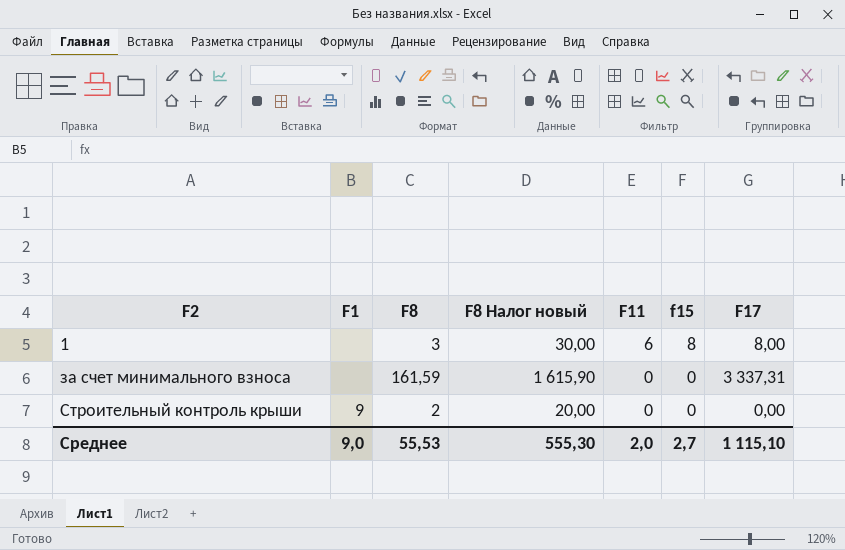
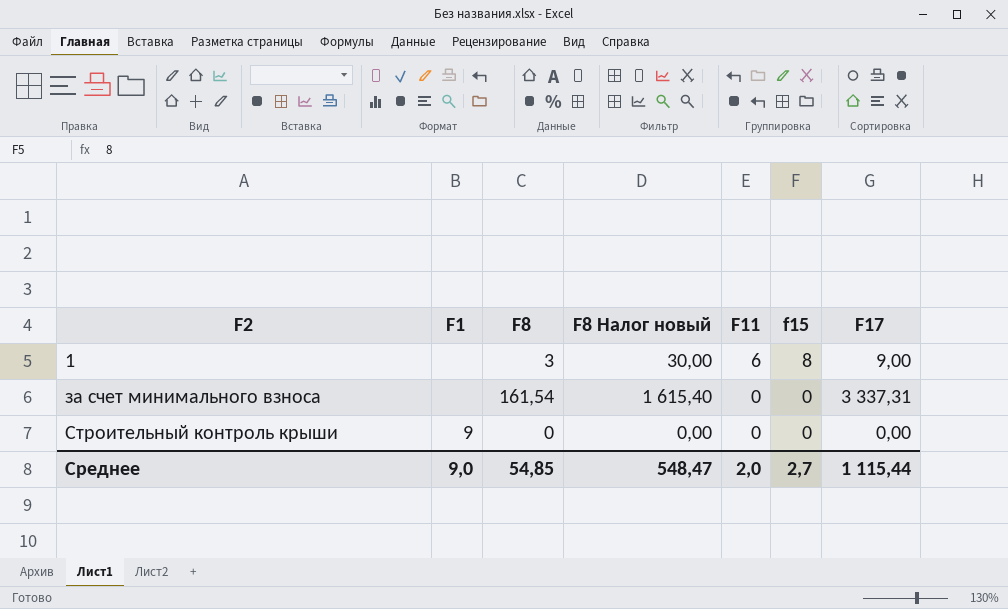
1 | F17: 8,00 -> 9,00
за счет минимального взноса | F8: 161,59 -> 161,54
за счет минимального взноса | F8 Налог новый: 1 615,90 -> 1 615,40
Строительный контроль крыши | F8: 2 -> 0
Строительный контроль крыши | F8 Налог новый: 20,00 -> 0,00
Среднее | F8: 55,53 -> 54,85
Среднее | F8 Налог новый: 555,30 -> 548,47
Среднее | F17: 1 115,10 -> 1 115,44

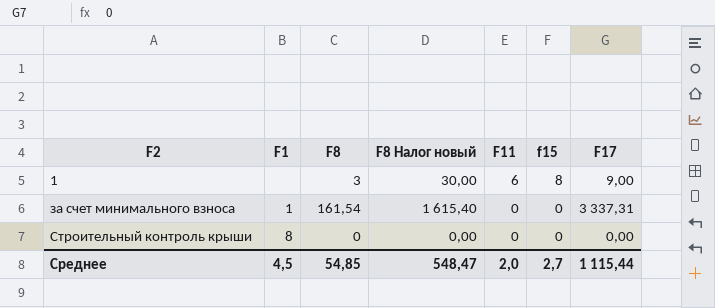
за счет минимального взноса | F1: none -> 1
Строительный контроль крыши | F1: 9 -> 8
Среднее | F1: 9,0 -> 4,5

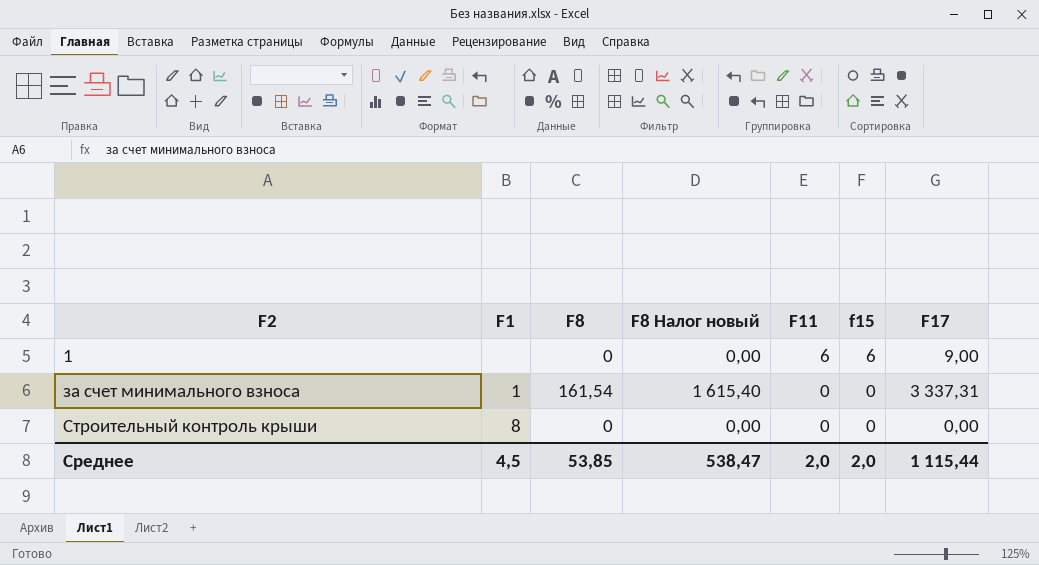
1 | F8: 3 -> 0
1 | F8 Налог новый: 30,00 -> 0,00
1 | f15: 8 -> 6
Среднее | F8: 54,85 -> 53,85
Среднее | F8 Налог новый: 548,47 -> 538,47
Среднее | f15: 2,7 -> 2,0

